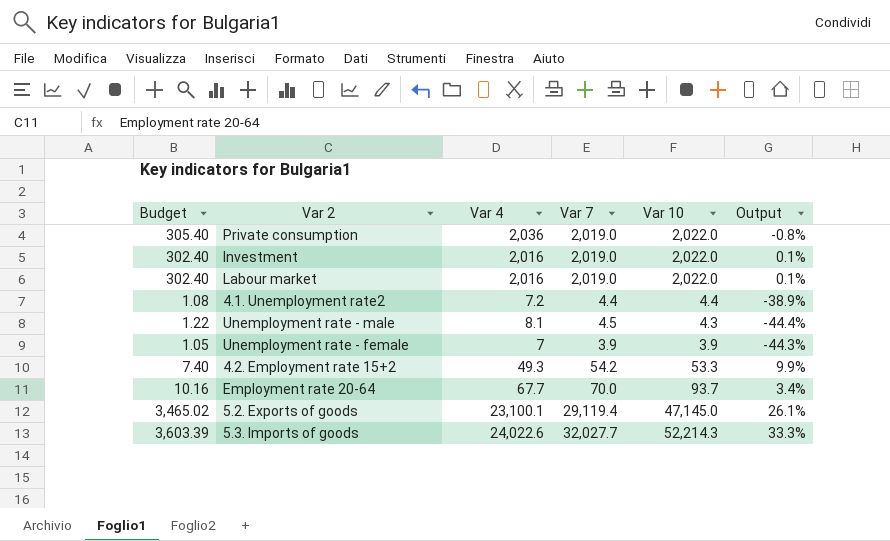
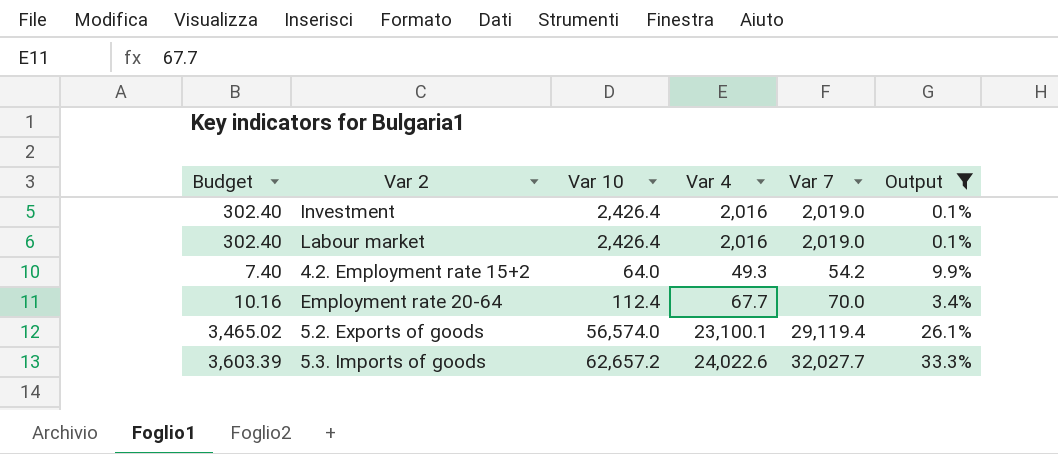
filter: none -> Output >= 0.1%
column Var 10 | position: 5 -> 3
Investment | Var 10: 2,022.0 -> 2,426.4
Labour market | Var 10: 2,022.0 -> 2,426.4
4.2. Employment rate 15+2 | Var 10: 53.3 -> 64.0
Employment rate 20-64 | Var 10: 93.7 -> 112.4
5.2. Exports of goods | Var 10: 47,145.0 -> 56,574.0
5.3. Imports of goods | Var 10: 52,214.3 -> 62,657.2

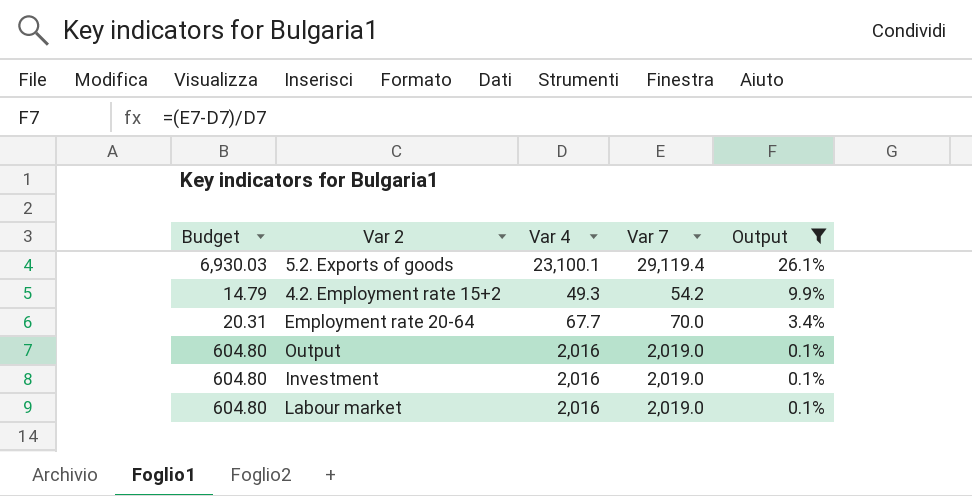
row order: none -> Output descending
column Var 10 | position: 3 -> none
column Budget | formula: [Var 4] * 0.15 -> [Var 4] * 0.3
row 5.3. Imports of goods: 3,603.39 | 62,657.2 | 24,022.6 | 32,027.7 | 33.3% -> none
row Output: none -> 604.80 | 2,016 | 2,019.0 | 0.1%

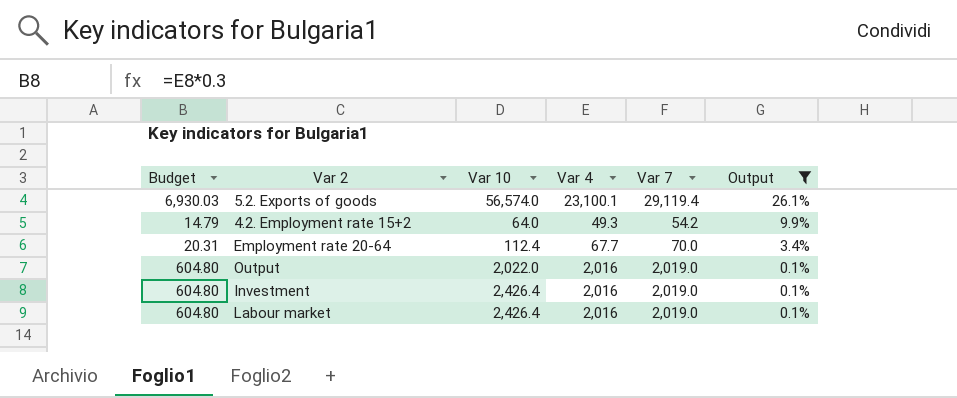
column Var 10 | position: none -> 3

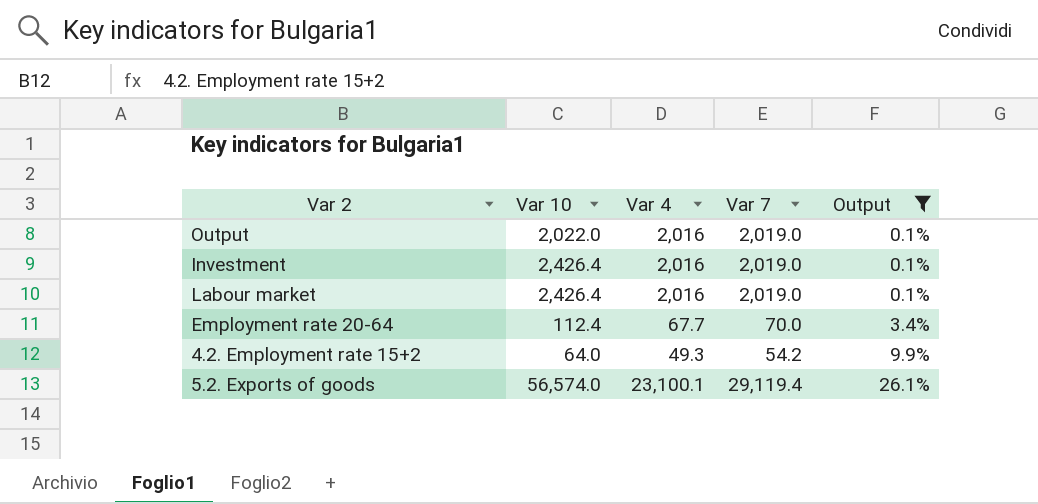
row order: Output descending -> Output ascending
column Budget | formula: [Var 4] * 0.3 -> none

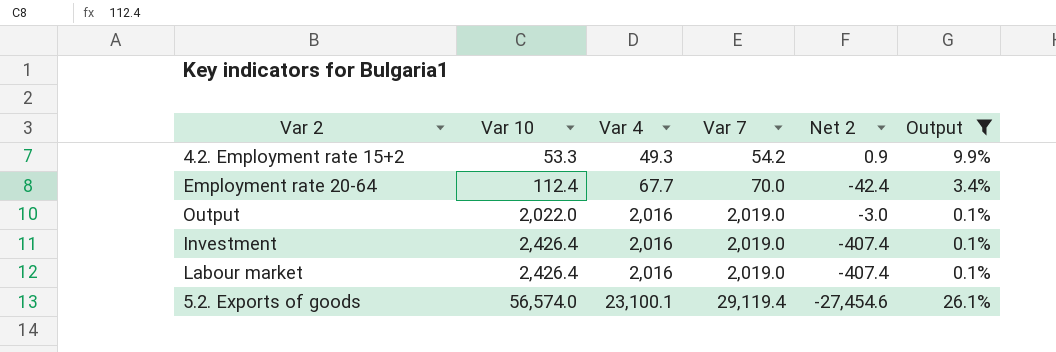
row order: Output ascending -> Var 10 ascending
column Net 2 | formula: none -> [Var 7] - [Var 10]
4.2. Employment rate 15+2 | Var 10: 64.0 -> 53.3

